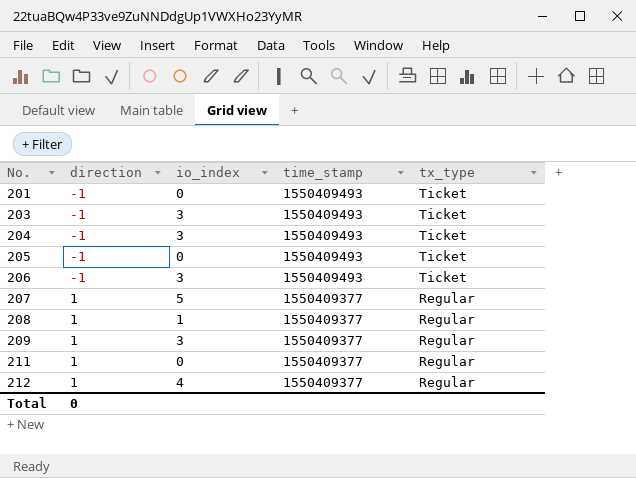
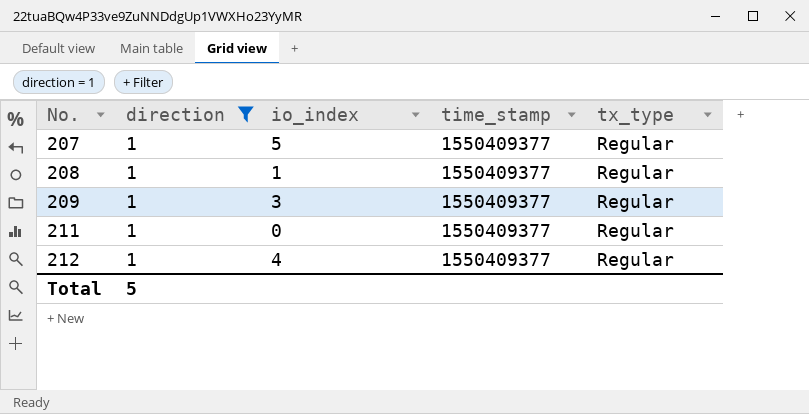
filter: none -> direction = 1
Total | direction: 0 -> 5

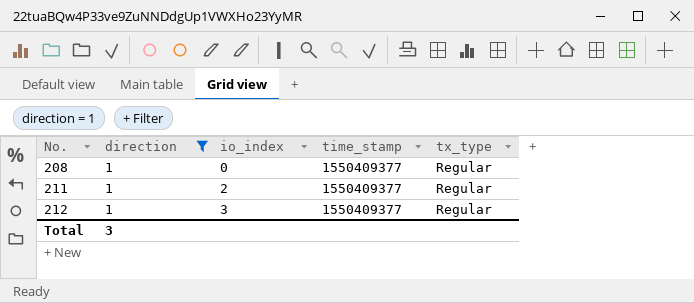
row 207: 1 | 5 | 1550409377 | Regular -> none
row 209: 1 | 3 | 1550409377 | Regular -> none
208 | io_index: 1 -> 0
211 | io_index: 0 -> 2
212 | io_index: 4 -> 3
Total | direction: 5 -> 3

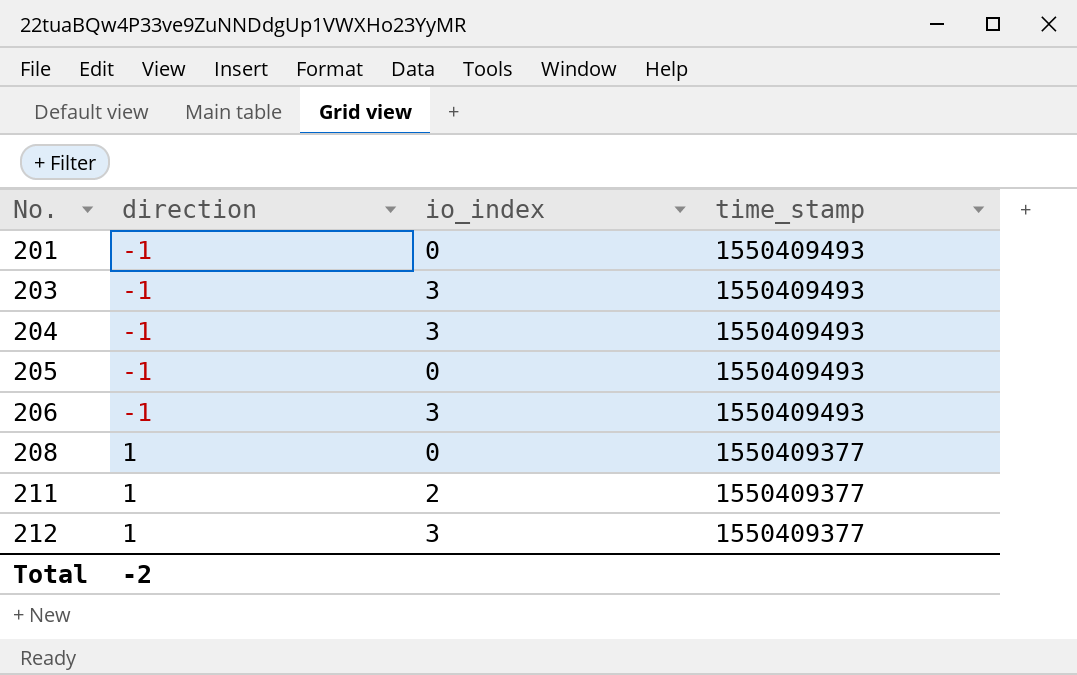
filter: direction = 1 -> none
column tx_type | position: 5 -> none
Total | direction: 3 -> -2

